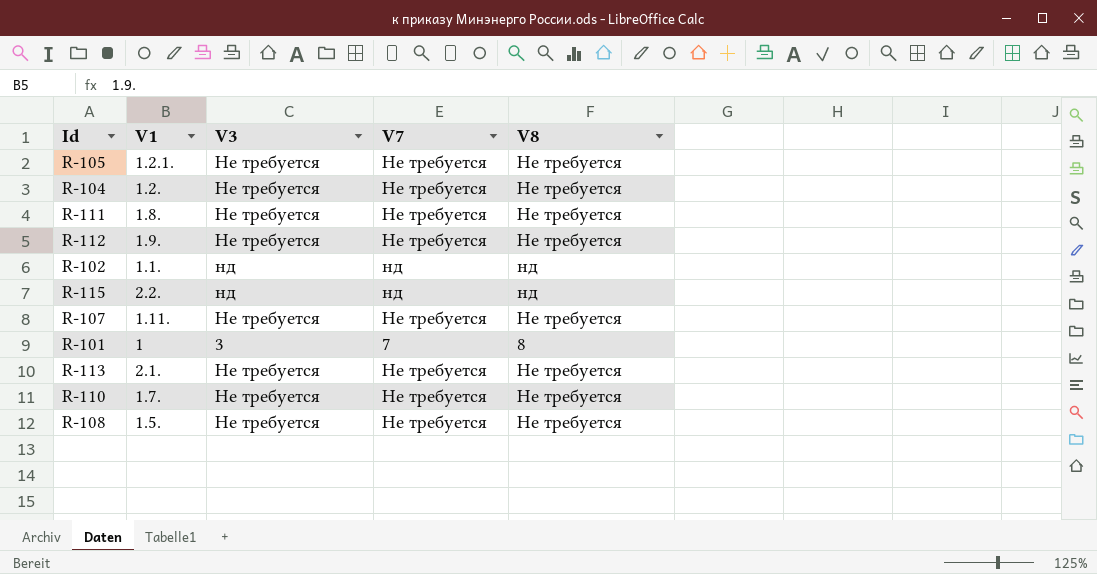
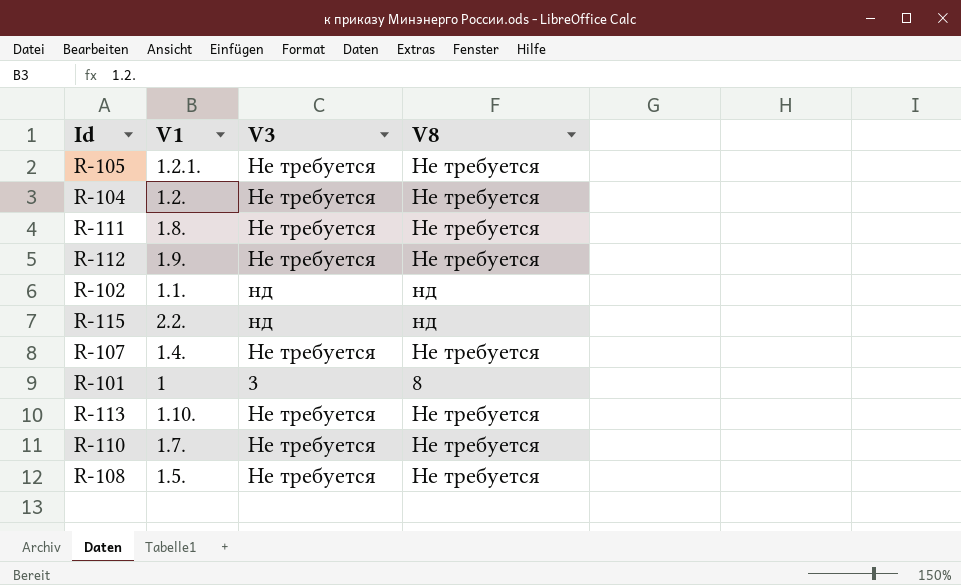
column V7 | position: 4 -> none
R-107 | V1: 1.11. -> 1.4.
R-113 | V1: 2.1. -> 1.10.

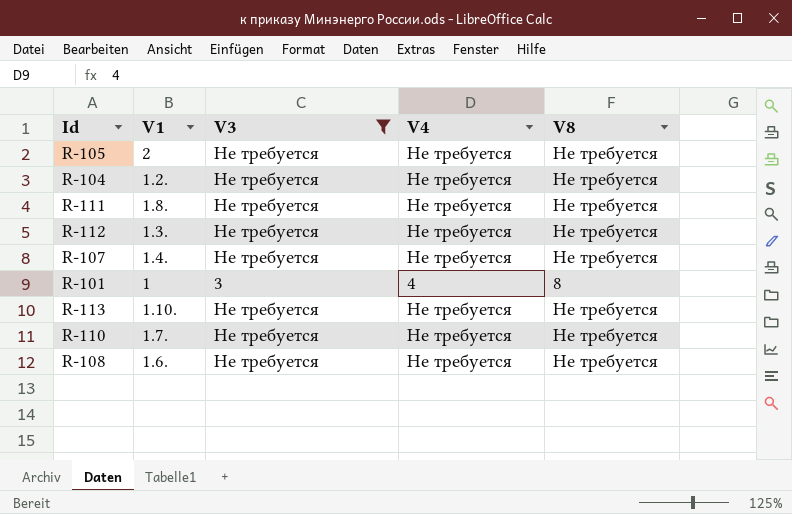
filter: none -> V3 != нд
column V4 | position: none -> 4
R-105 | V1: 1.2.1. -> 2
R-112 | V1: 1.9. -> 1.3.
R-108 | V1: 1.5. -> 1.6.

